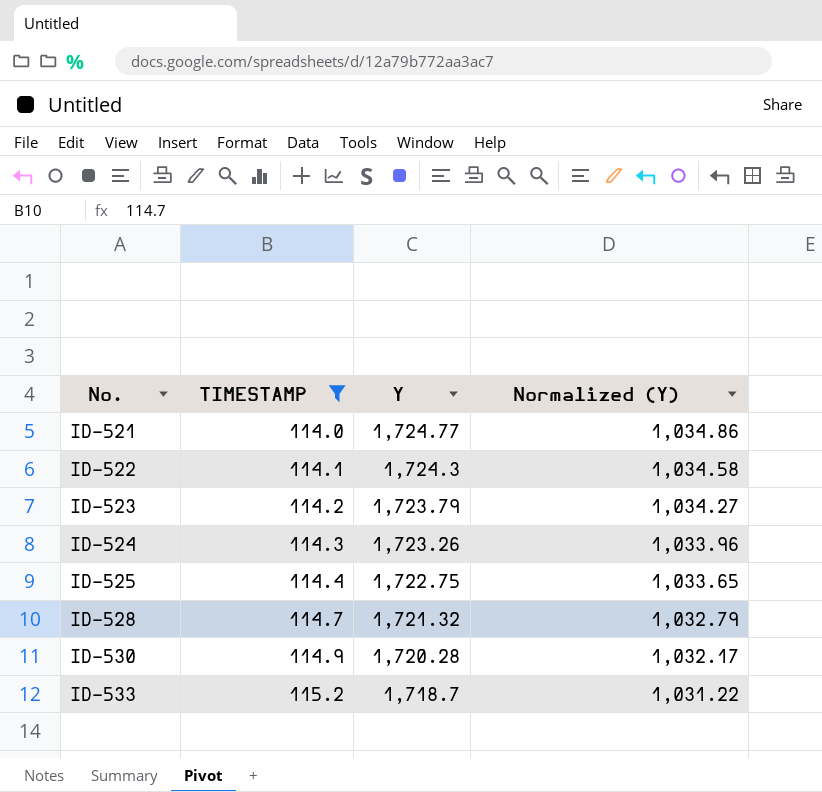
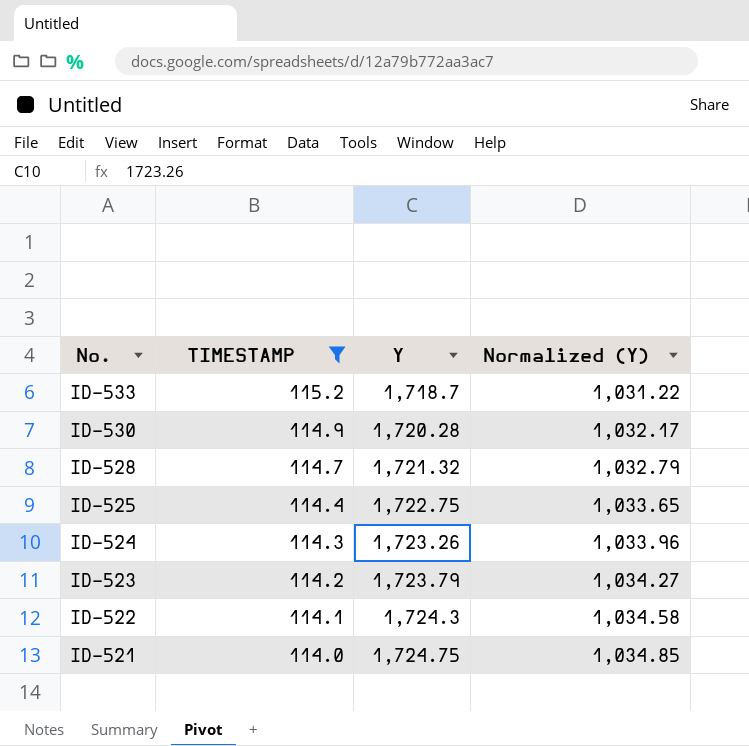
row order: No. ascending -> No. descending
ID-521 | Y: 1,724.77 -> 1,724.75
ID-521 | Normalized (Y): 1,034.86 -> 1,034.85

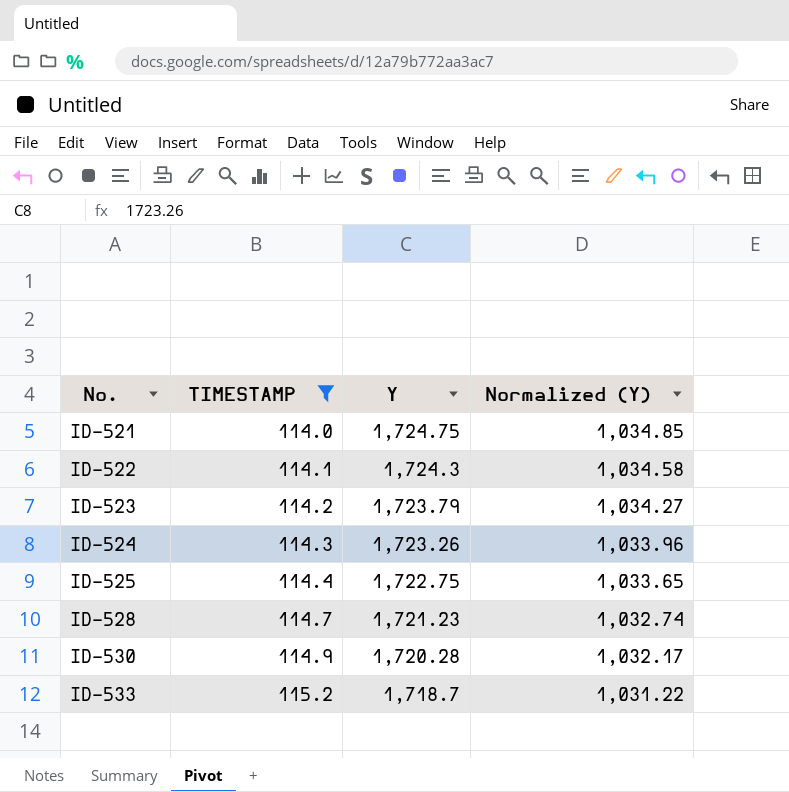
row order: No. descending -> No. ascending
ID-528 | Y: 1,721.32 -> 1,721.23
ID-528 | Normalized (Y): 1,032.79 -> 1,032.74

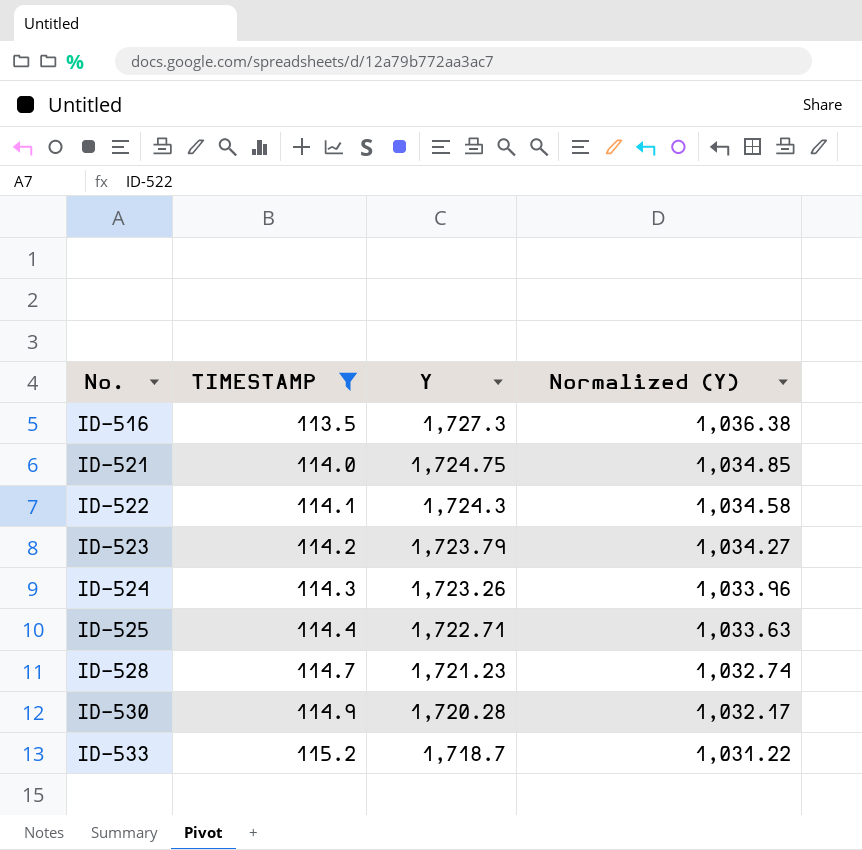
row ID-516: none -> 113.5 | 1,727.3 | 1,036.38
ID-525 | Y: 1,722.75 -> 1,722.71
ID-525 | Normalized (Y): 1,033.65 -> 1,033.63

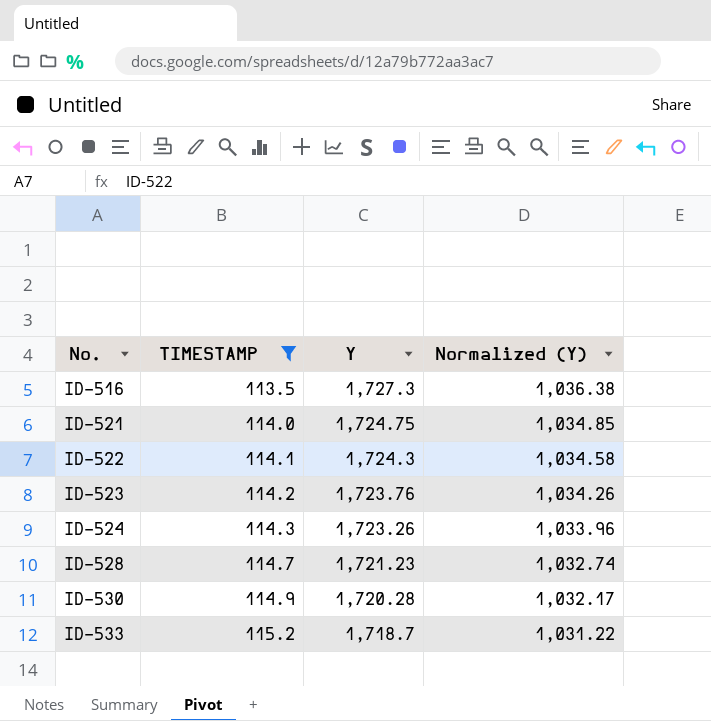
row ID-525: 114.4 | 1,722.71 | 1,033.63 -> none
ID-523 | Y: 1,723.79 -> 1,723.76
ID-523 | Normalized (Y): 1,034.27 -> 1,034.26

